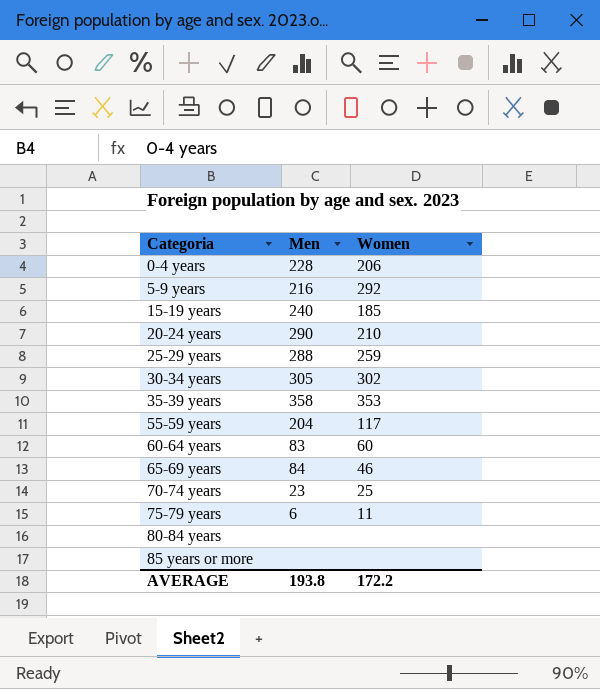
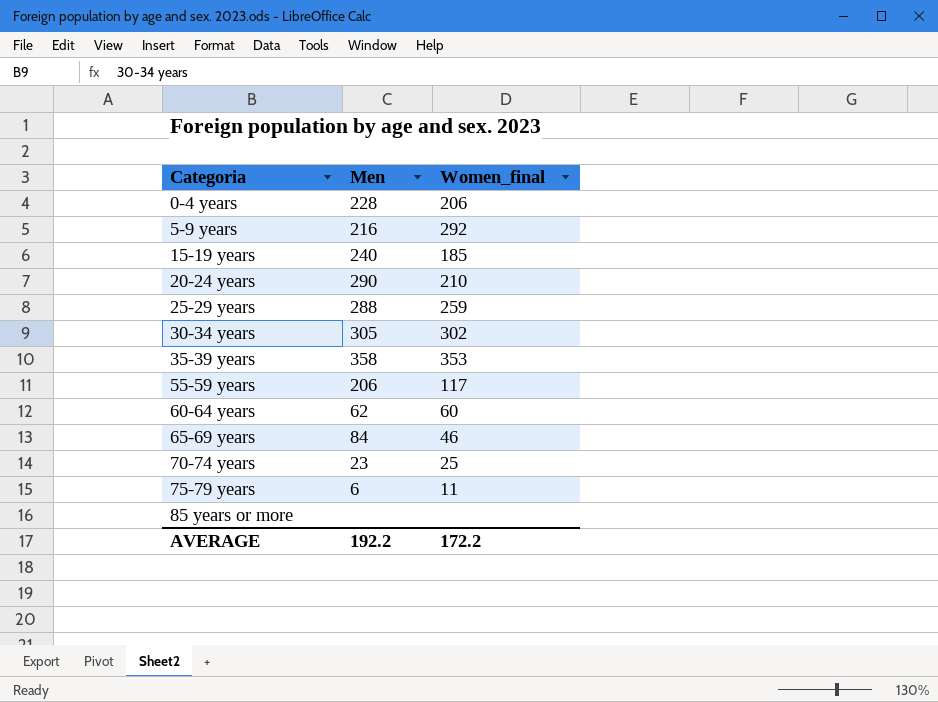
column name: Women -> Women_final
row 80-84 years: none | none -> none
55-59 years | Men: 204 -> 206
60-64 years | Men: 83 -> 62
AVERAGE | Men: 193.8 -> 192.2

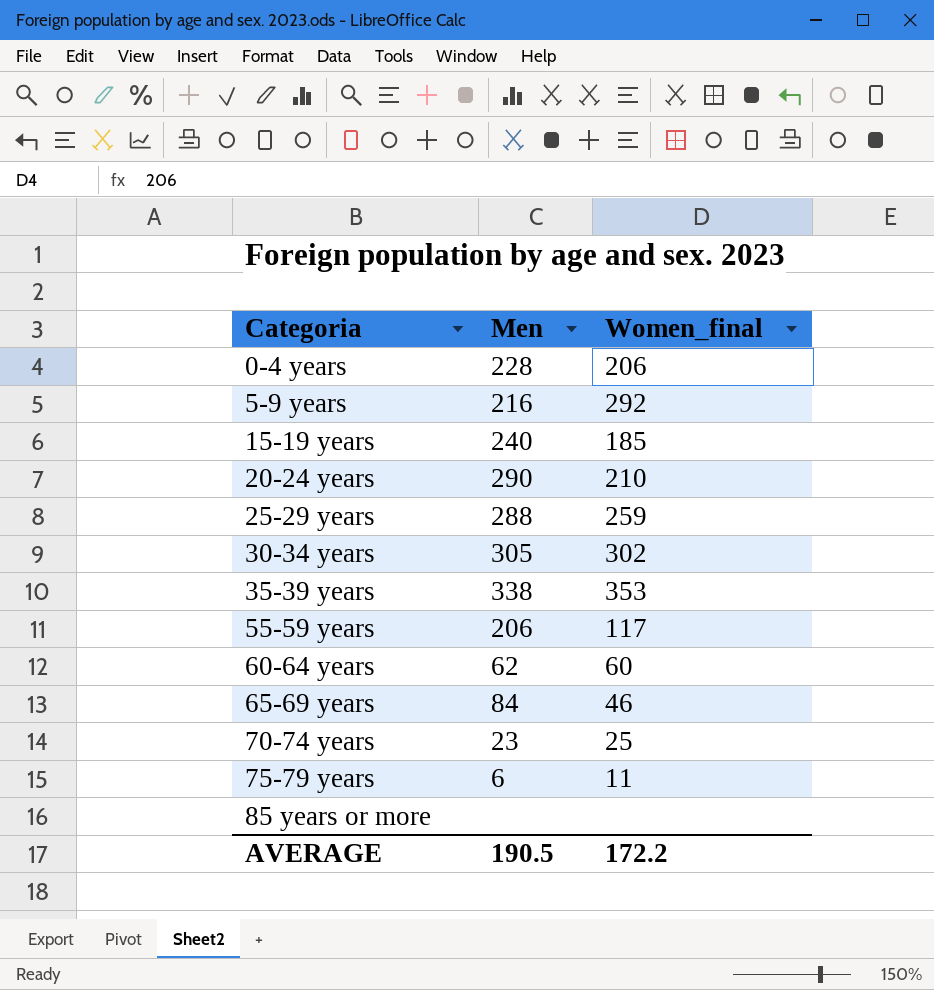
35-39 years | Men: 358 -> 338
AVERAGE | Men: 192.2 -> 190.5

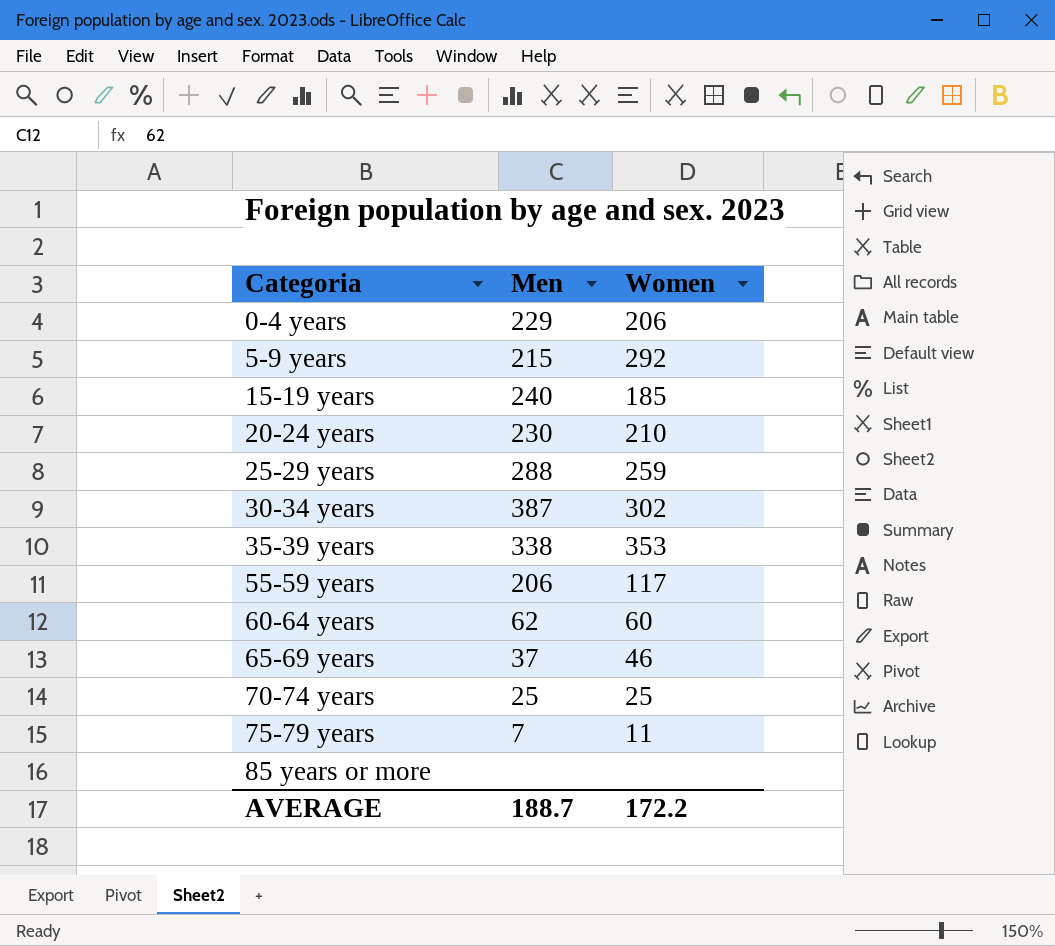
column name: Women_final -> Women
0-4 years | Men: 228 -> 229
5-9 years | Men: 216 -> 215
20-24 years | Men: 290 -> 230
30-34 years | Men: 305 -> 387
65-69 years | Men: 84 -> 37
70-74 years | Men: 23 -> 25
75-79 years | Men: 6 -> 7
AVERAGE | Men: 190.5 -> 188.7

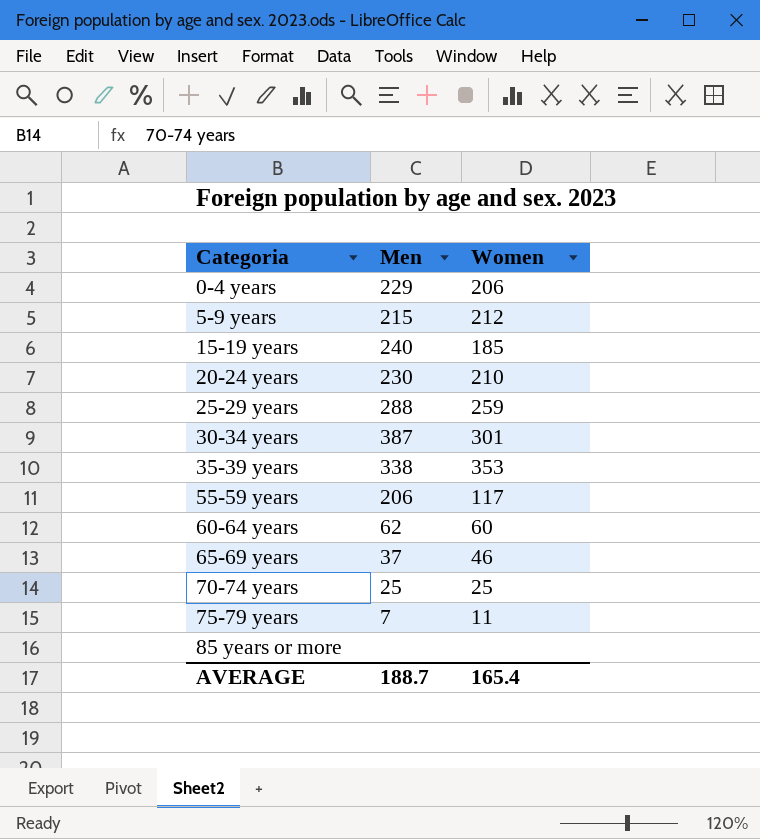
5-9 years | Women: 292 -> 212
30-34 years | Women: 302 -> 301
AVERAGE | Women: 172.2 -> 165.4

